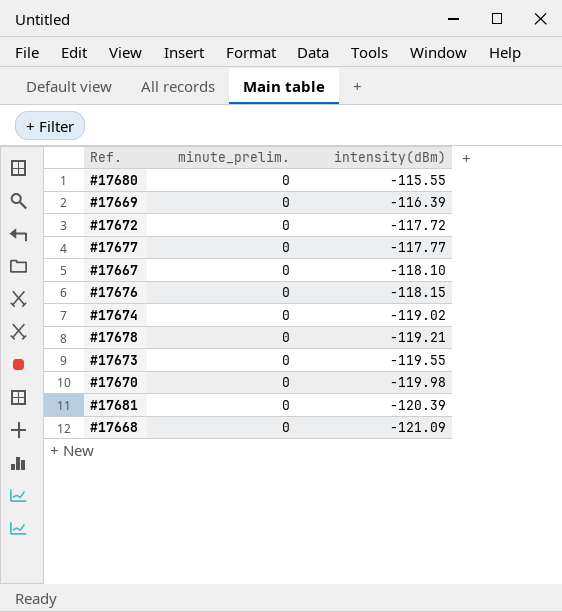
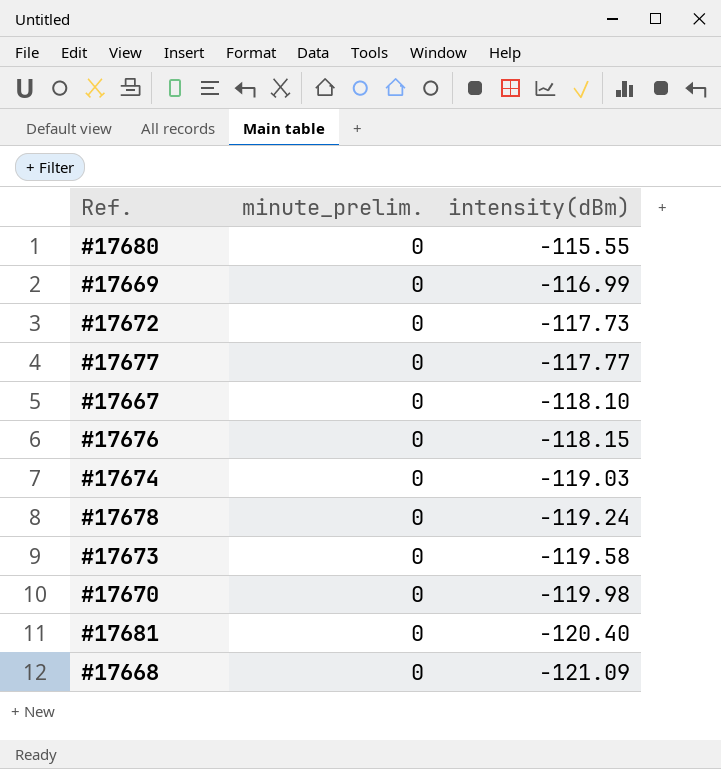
#17669 | intensity(dBm): -116.39 -> -116.99
#17672 | intensity(dBm): -117.72 -> -117.73
#17674 | intensity(dBm): -119.02 -> -119.03
#17678 | intensity(dBm): -119.21 -> -119.24
#17673 | intensity(dBm): -119.55 -> -119.58
#17681 | intensity(dBm): -120.39 -> -120.40

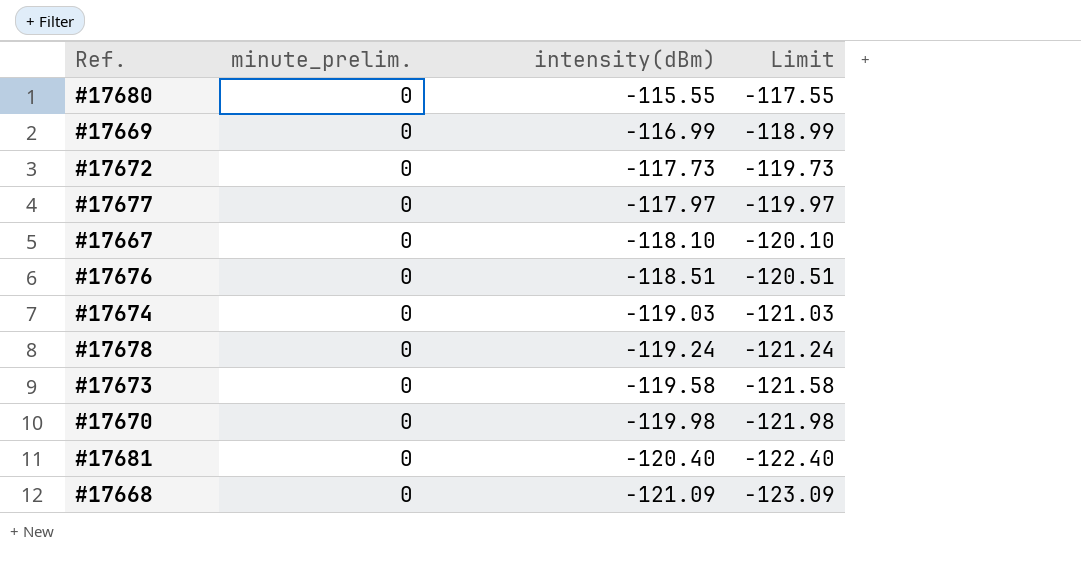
column Limit | formula: none -> [intensity(dBm)] - 2
#17677 | intensity(dBm): -117.77 -> -117.97
#17676 | intensity(dBm): -118.15 -> -118.51

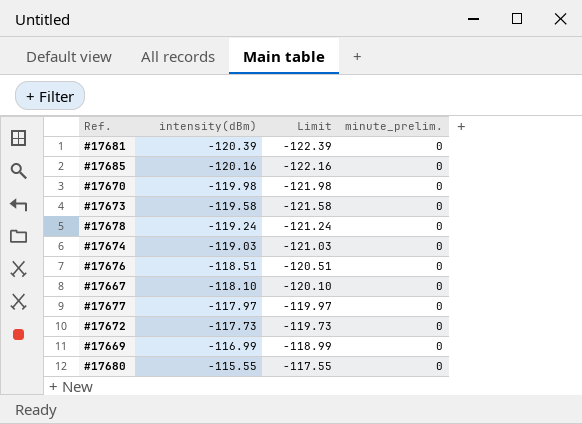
row order: intensity(dBm) descending -> intensity(dBm) ascending
column minute_prelim. | position: 2 -> 4
row #17668: 0 | -121.09 | -123.09 -> none
#17681 | intensity(dBm): -120.40 -> -120.39
#17681 | Limit: -122.40 -> -122.39
row #17685: none -> -120.16 | -122.16 | 0

